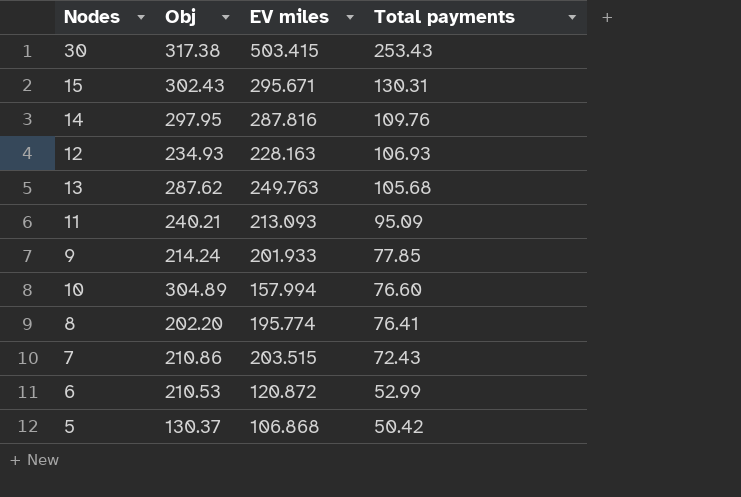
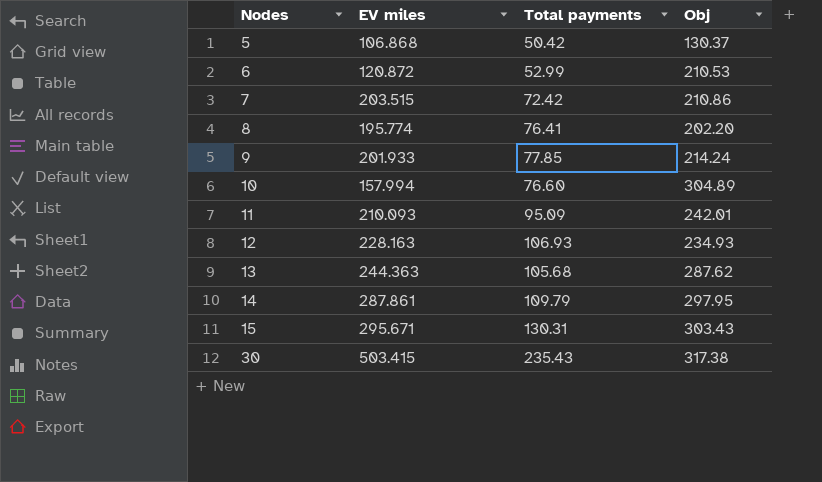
row order: Total payments descending -> Nodes ascending
column Obj | position: 2 -> 4
7 | Total payments: 72.43 -> 72.42
11 | EV miles: 213.093 -> 210.093
11 | Obj: 240.21 -> 242.01
13 | EV miles: 249.763 -> 244.363
14 | EV miles: 287.816 -> 287.861
14 | Total payments: 109.76 -> 109.79
15 | Obj: 302.43 -> 303.43
30 | Total payments: 253.43 -> 235.43

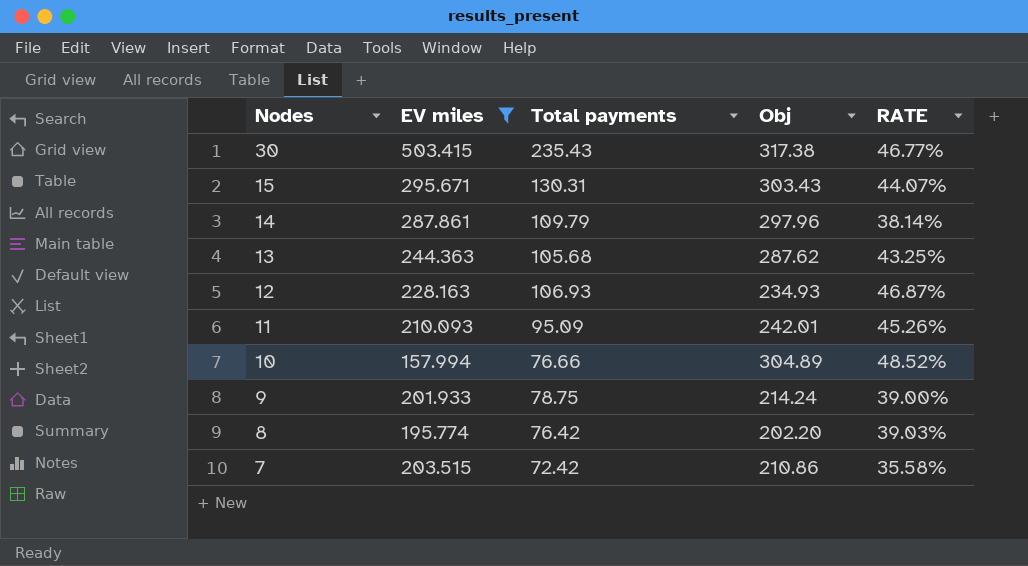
filter: none -> EV miles >= 157.994
row order: Nodes ascending -> Nodes descending
column RATE | formula: none -> [Total payments] / [EV miles]
14 | Obj: 297.95 -> 297.96
10 | Total payments: 76.60 -> 76.66
9 | Total payments: 77.85 -> 78.75
8 | Total payments: 76.41 -> 76.42

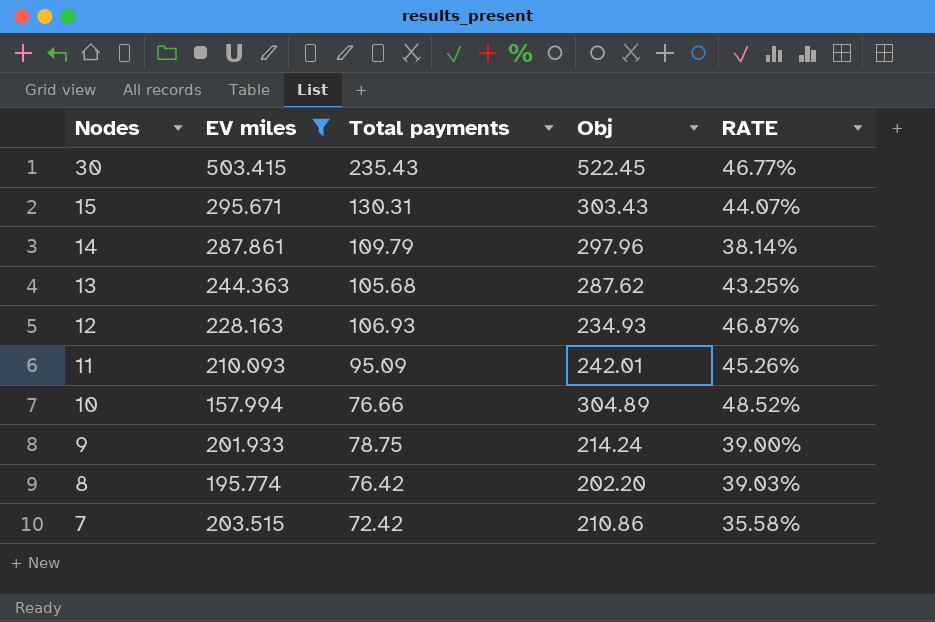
30 | Obj: 317.38 -> 522.45

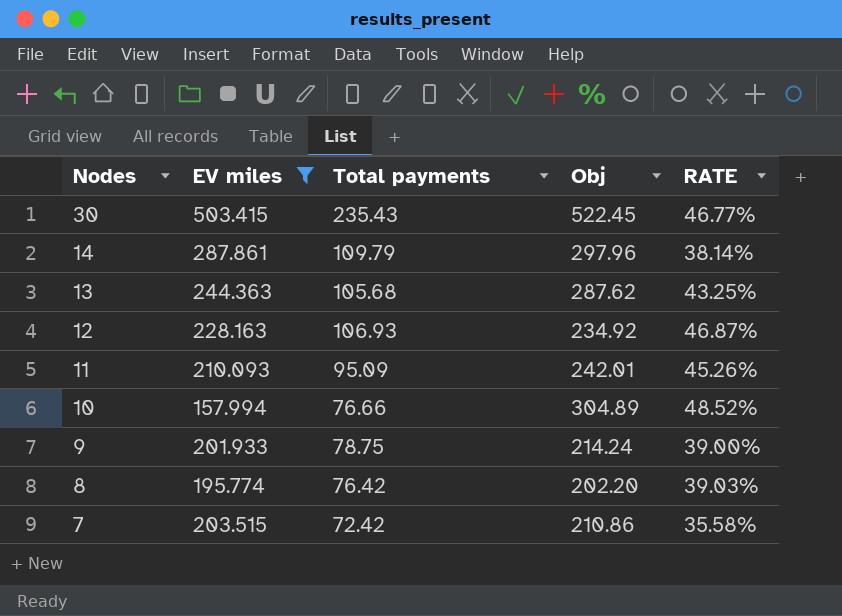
row 15: 295.671 | 130.31 | 303.43 | 44.07% -> none
12 | Obj: 234.93 -> 234.92

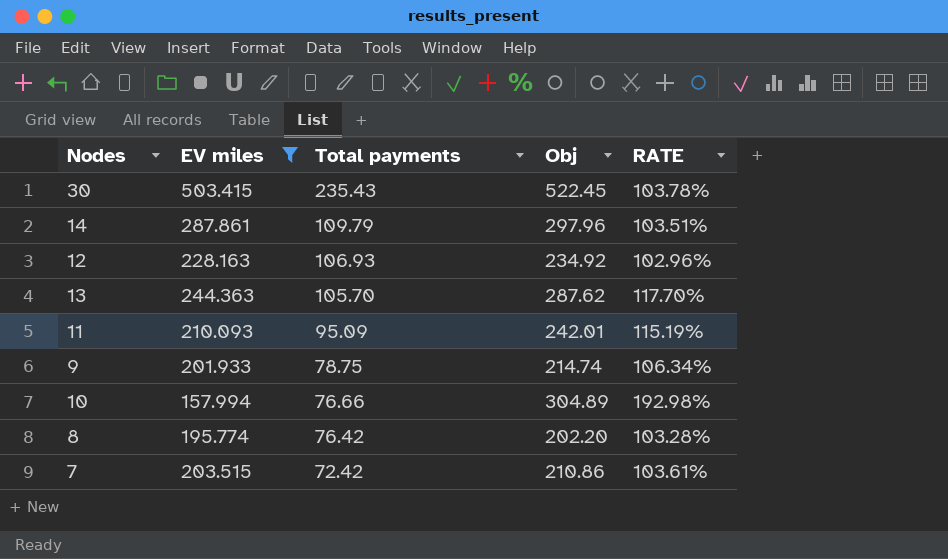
row order: Nodes descending -> Total payments descending
column RATE | formula: [Total payments] / [EV miles] -> [Obj] / [EV miles]
13 | Total payments: 105.68 -> 105.70
9 | Obj: 214.24 -> 214.74

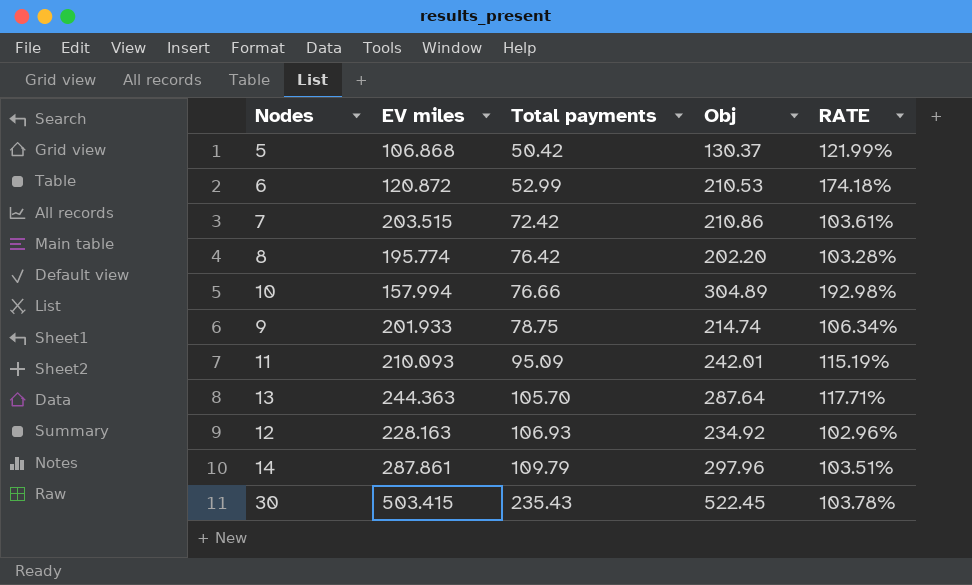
filter: EV miles >= 157.994 -> none
row order: Total payments descending -> Total payments ascending
13 | Obj: 287.62 -> 287.64
13 | RATE: 117.70% -> 117.71%

